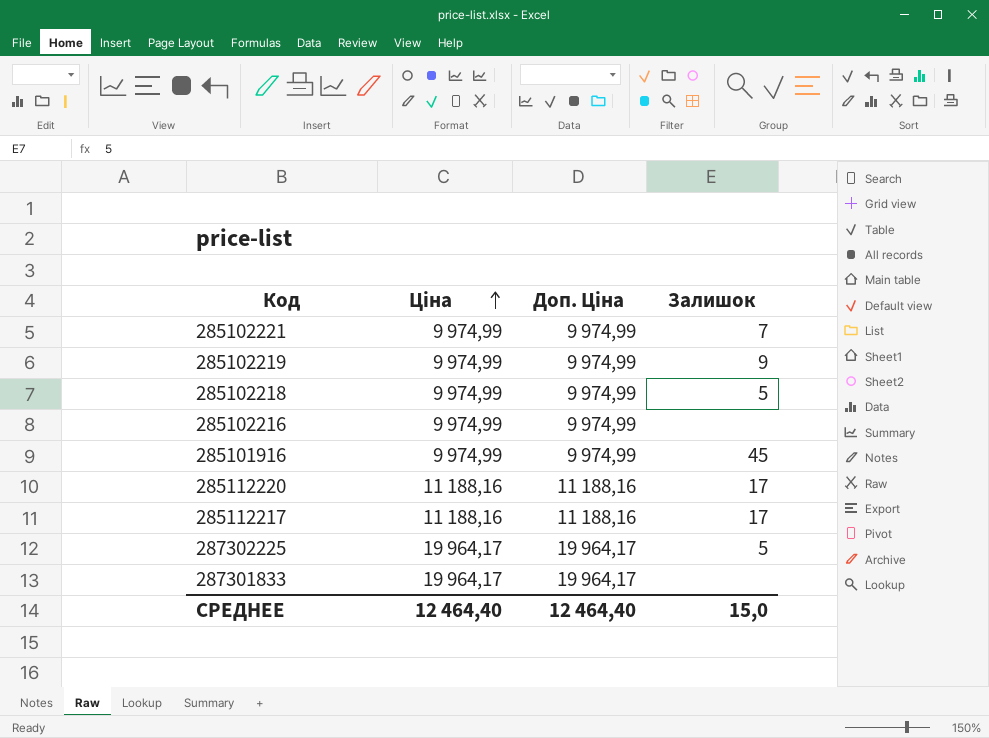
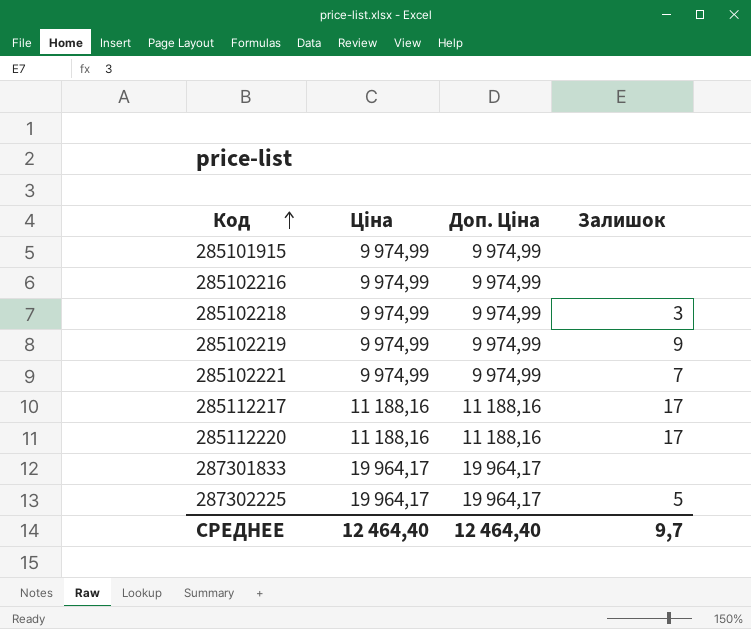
row order: Ціна ascending -> Код ascending
row 285101916: 9 974,99 | 9 974,99 | 45 -> none
row 285101915: none -> 9 974,99 | 9 974,99 | none
285102218 | Залишок: 5 -> 3
СРЕДНЕЕ | Залишок: 15,0 -> 9,7

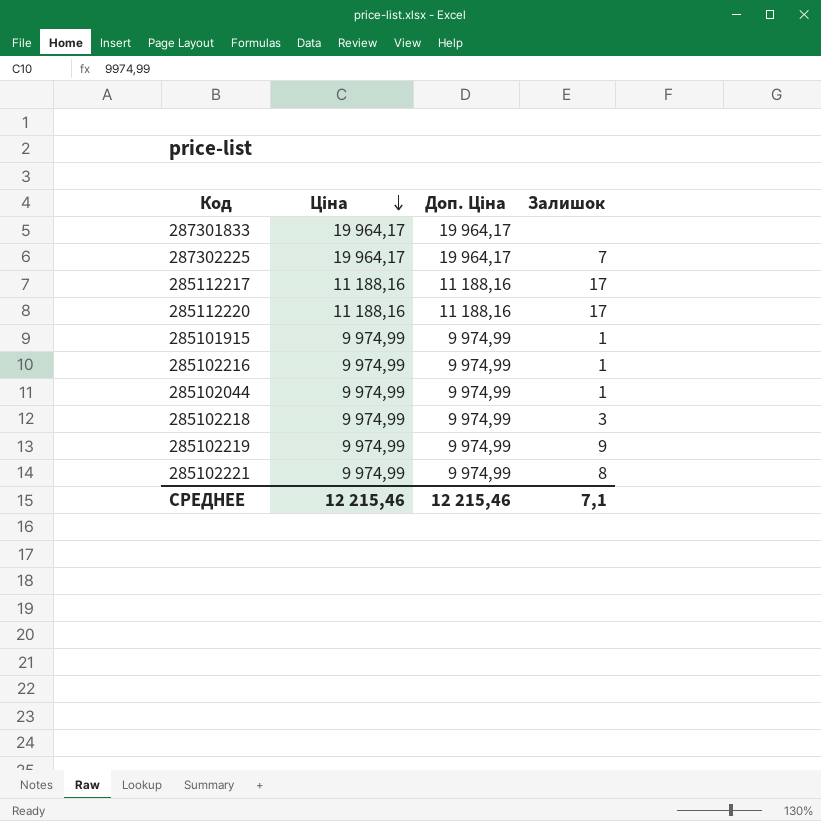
row order: Код ascending -> Ціна descending
287302225 | Залишок: 5 -> 7
285101915 | Залишок: none -> 1
285102216 | Залишок: none -> 1
row 285102044: none -> 9 974,99 | 9 974,99 | 1
285102221 | Залишок: 7 -> 8
СРЕДНЕЕ | Ціна: 12 464,40 -> 12 215,46
СРЕДНЕЕ | Доп. Ціна: 12 464,40 -> 12 215,46
СРЕДНЕЕ | Залишок: 9,7 -> 7,1

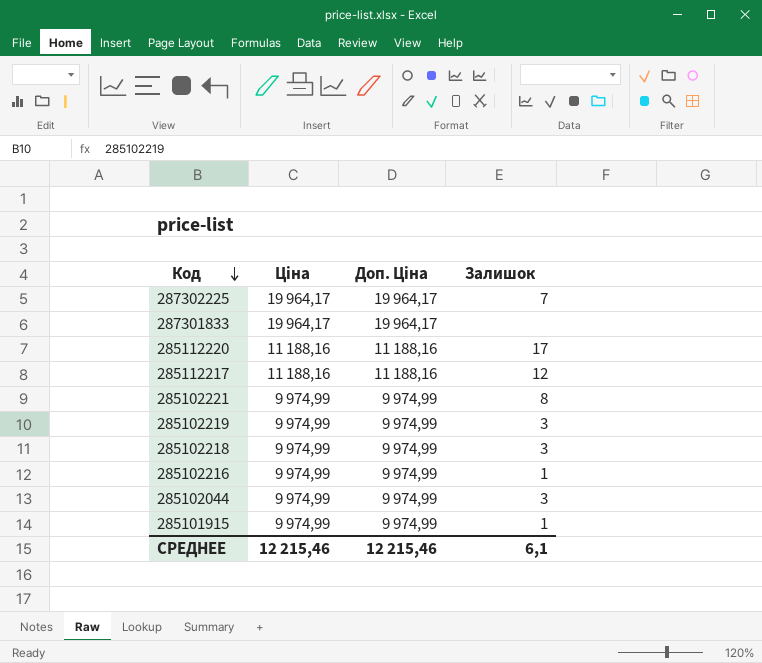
row order: Ціна descending -> Код descending
285112217 | Залишок: 17 -> 12
285102219 | Залишок: 9 -> 3
285102044 | Залишок: 1 -> 3
СРЕДНЕЕ | Залишок: 7,1 -> 6,1

